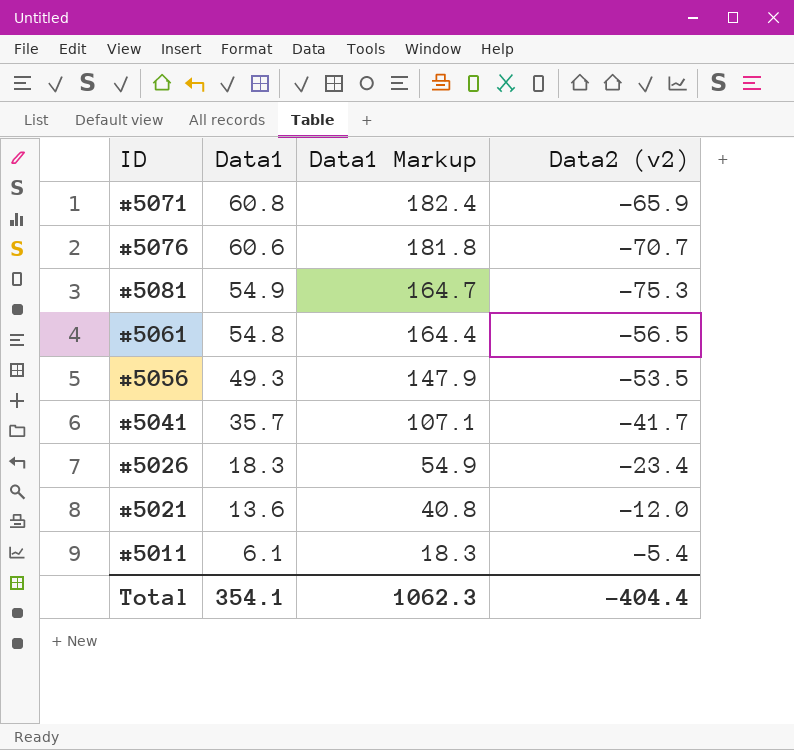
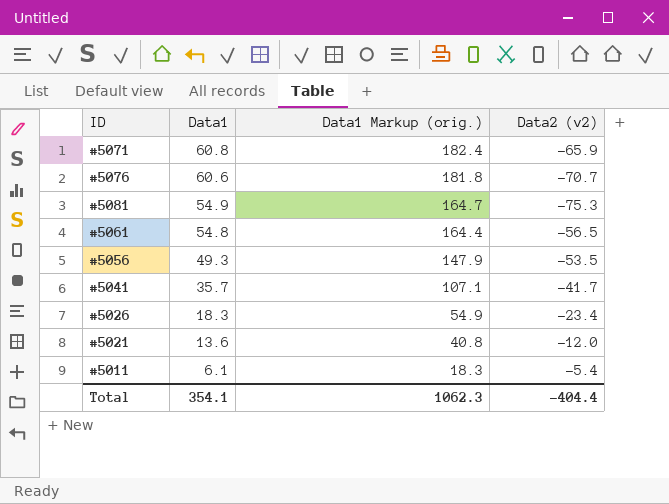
column name: Data1 Markup -> Data1 Markup (orig.)

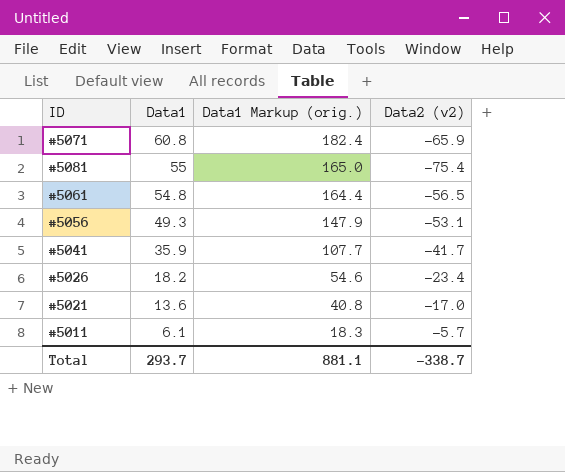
row #5076: 60.6 | 181.8 | -70.7 -> none
#5081 | Data1: 54.9 -> 55
#5081 | Data1 Markup (orig.): 164.7 -> 165.0
#5081 | Data2 (v2): -75.3 -> -75.4
#5056 | Data2 (v2): -53.5 -> -53.1
#5041 | Data1: 35.7 -> 35.9
#5041 | Data1 Markup (orig.): 107.1 -> 107.7
#5026 | Data1: 18.3 -> 18.2
#5026 | Data1 Markup (orig.): 54.9 -> 54.6
#5021 | Data2 (v2): -12.0 -> -17.0
#5011 | Data2 (v2): -5.4 -> -5.7
Total | Data1: 354.1 -> 293.7
Total | Data1 Markup (orig.): 1062.3 -> 881.1
Total | Data2 (v2): -404.4 -> -338.7

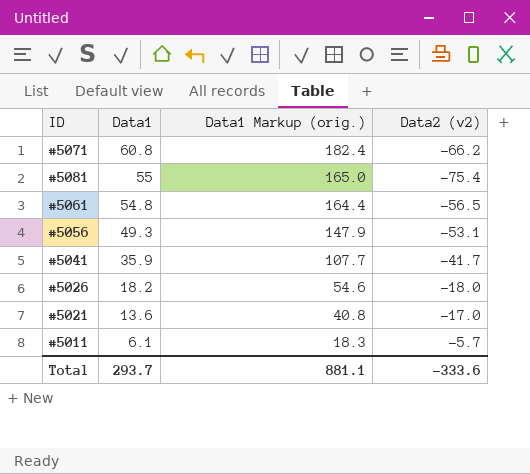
#5071 | Data2 (v2): -65.9 -> -66.2
#5026 | Data2 (v2): -23.4 -> -18.0
Total | Data2 (v2): -338.7 -> -333.6

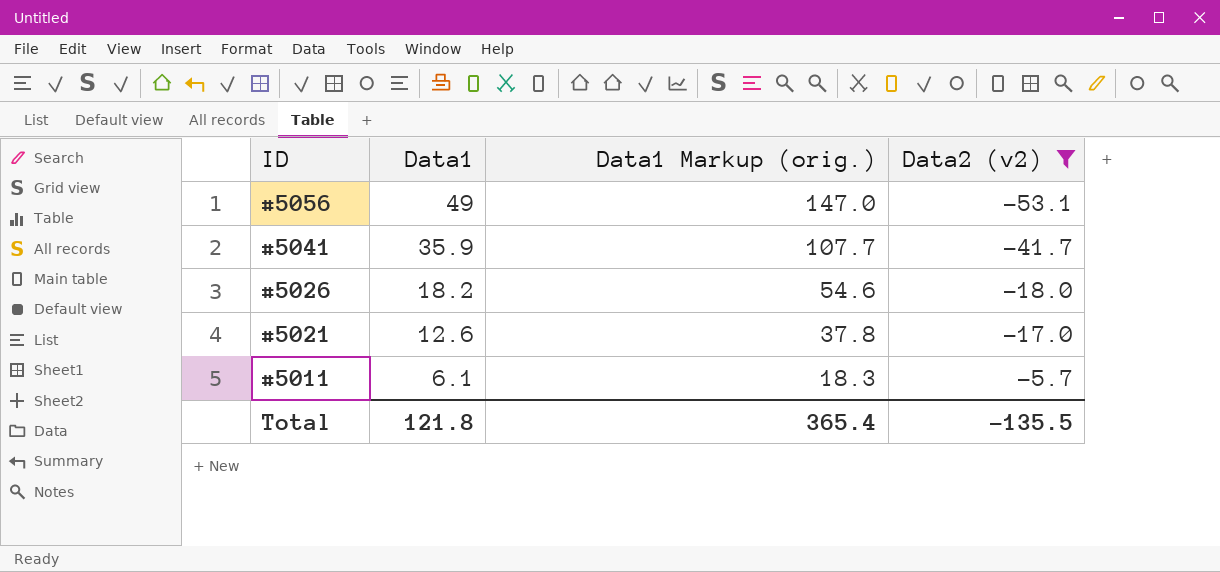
filter: none -> Data2 (v2) >= -53.1
#5056 | Data1: 49.3 -> 49
#5056 | Data1 Markup (orig.): 147.9 -> 147.0
#5021 | Data1: 13.6 -> 12.6
#5021 | Data1 Markup (orig.): 40.8 -> 37.8
Total | Data1: 293.7 -> 121.8
Total | Data1 Markup (orig.): 881.1 -> 365.4
Total | Data2 (v2): -333.6 -> -135.5

